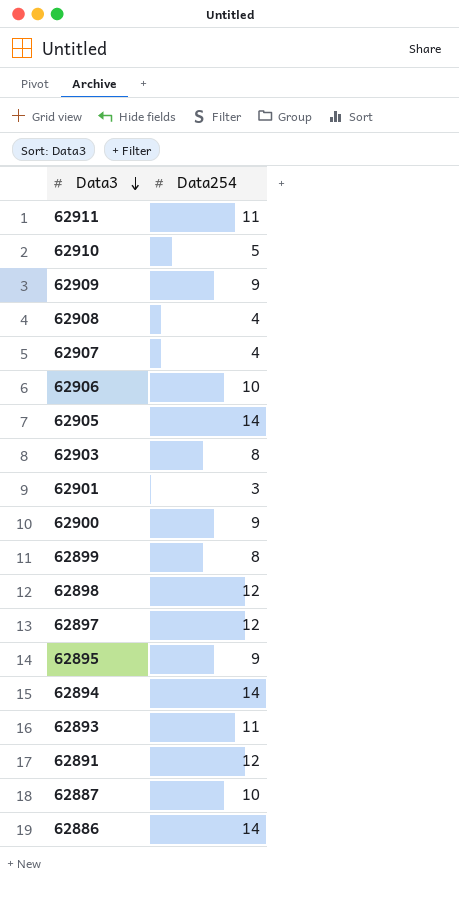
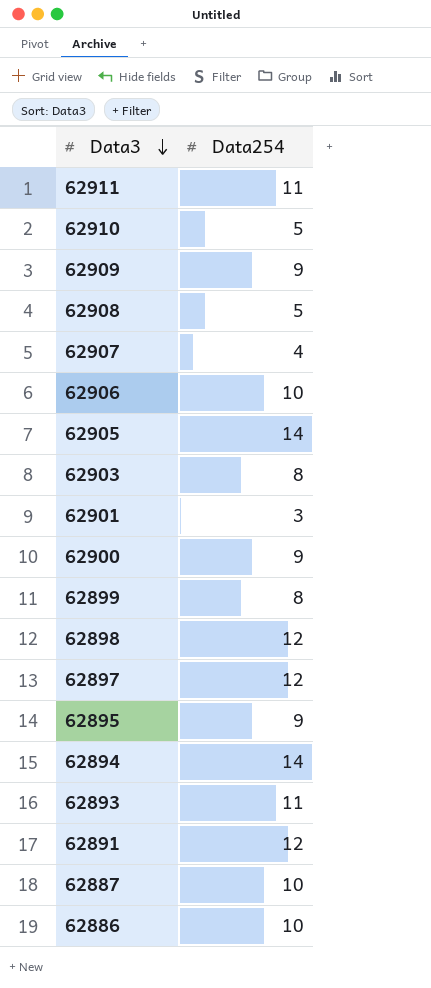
62908 | Data254: 4 -> 5
62886 | Data254: 14 -> 10

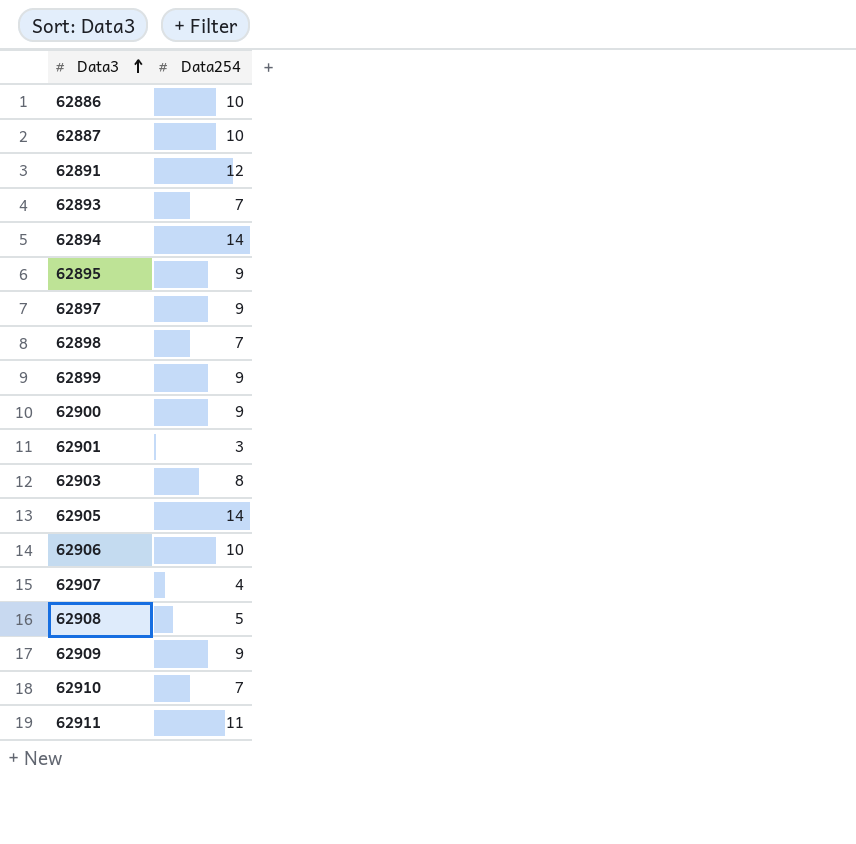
row order: Data3 descending -> Data3 ascending
62893 | Data254: 11 -> 7
62897 | Data254: 12 -> 9
62898 | Data254: 12 -> 7
62899 | Data254: 8 -> 9
62910 | Data254: 5 -> 7

